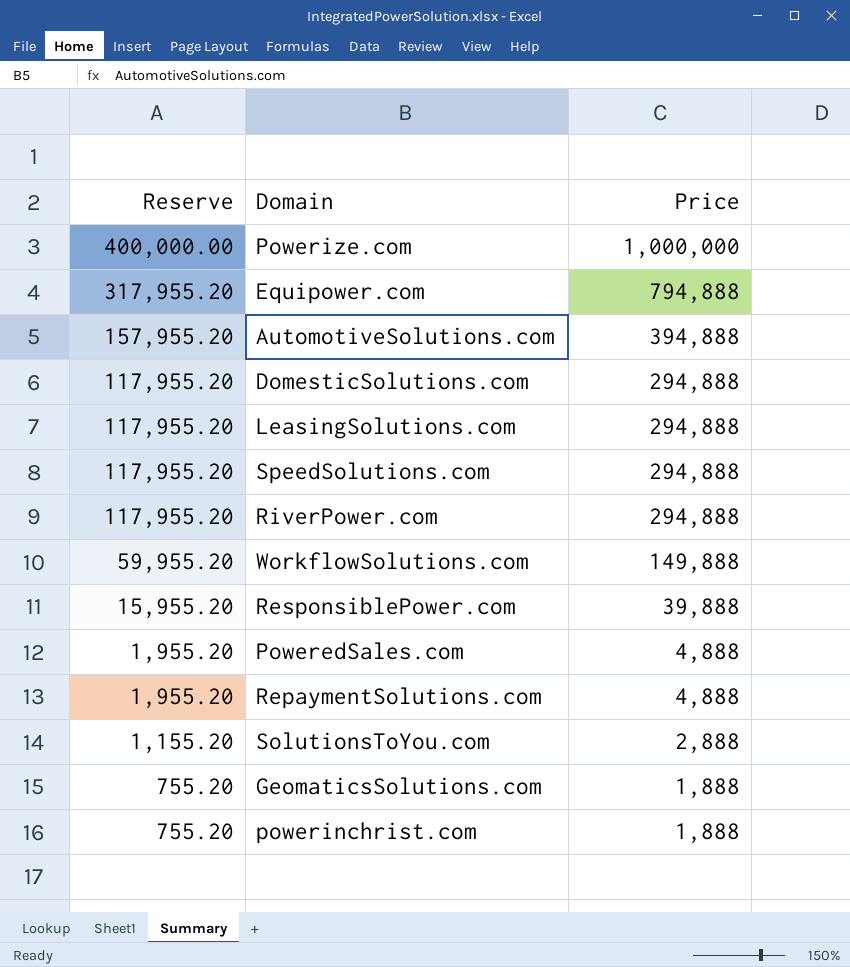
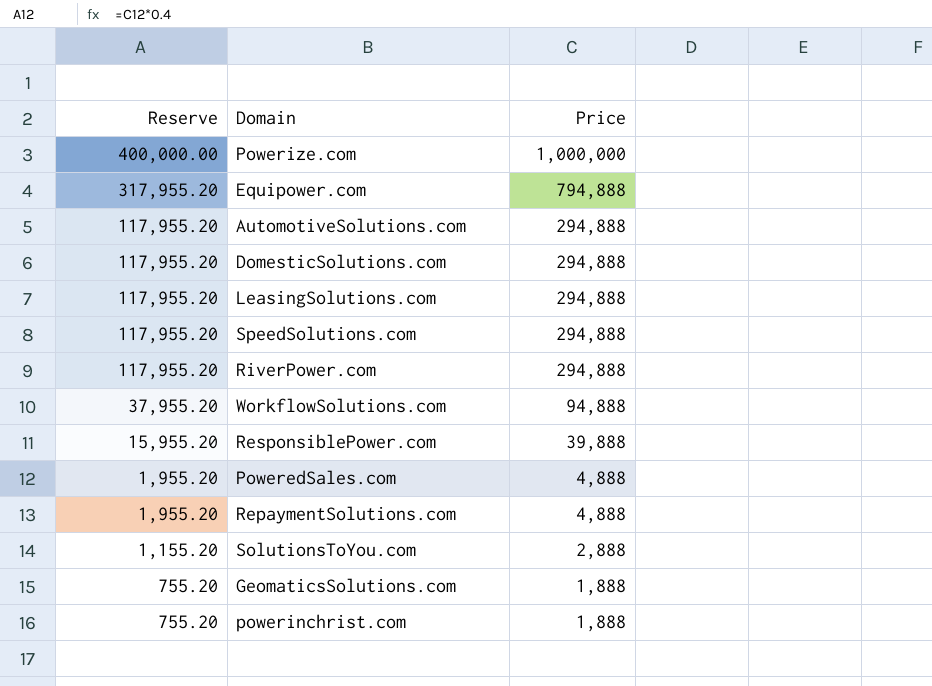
AutomotiveSolutions.com | Reserve: 157,955.20 -> 117,955.20
AutomotiveSolutions.com | Price: 394,888 -> 294,888
WorkflowSolutions.com | Reserve: 59,955.20 -> 37,955.20
WorkflowSolutions.com | Price: 149,888 -> 94,888

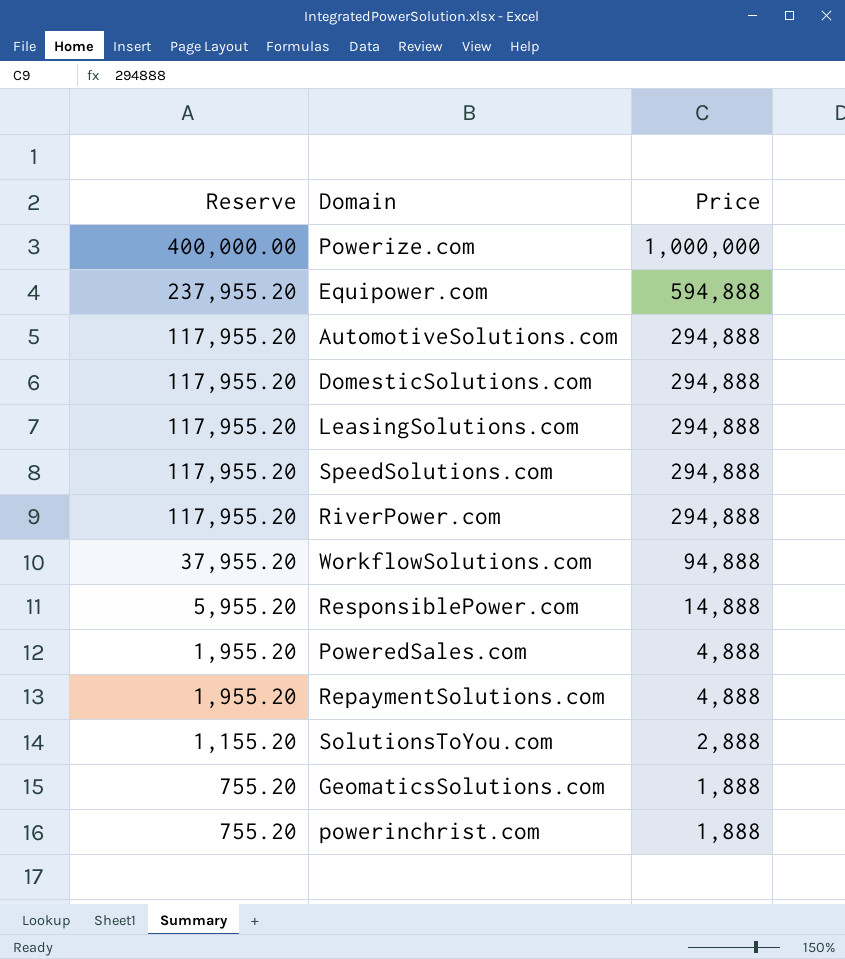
Equipower.com | Reserve: 317,955.20 -> 237,955.20
Equipower.com | Price: 794,888 -> 594,888
ResponsiblePower.com | Reserve: 15,955.20 -> 5,955.20
ResponsiblePower.com | Price: 39,888 -> 14,888

